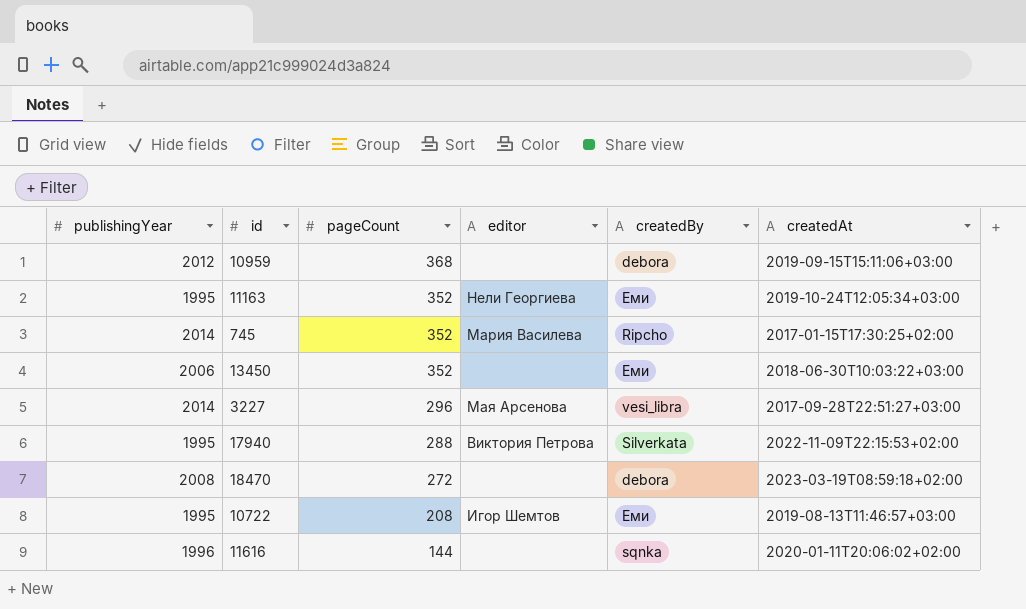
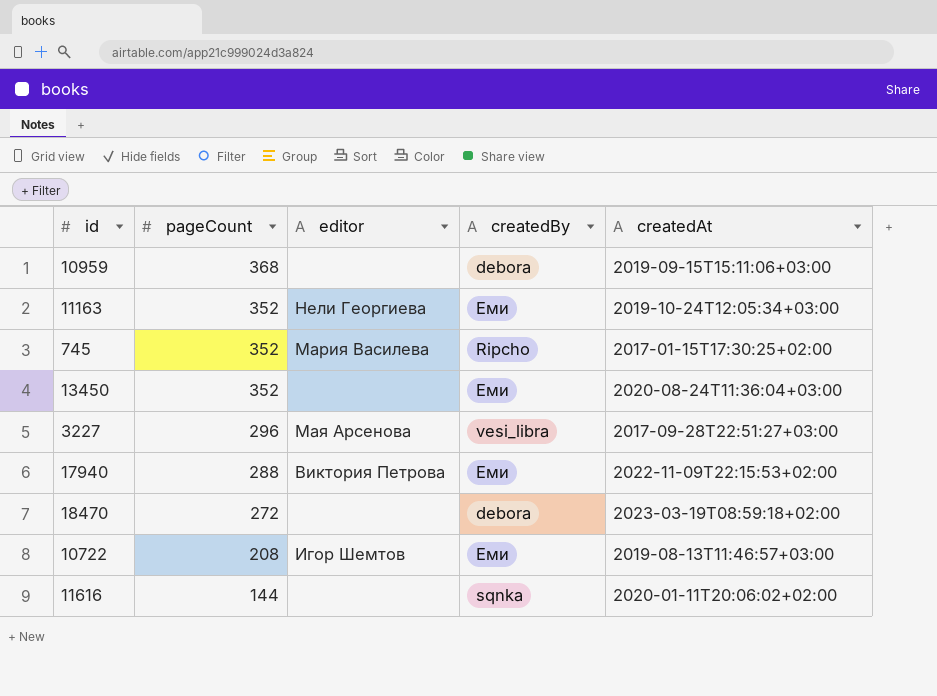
column publishingYear | position: 1 -> none
13450 | createdAt: 2018-06-30T10:03:22+03:00 -> 2020-08-24T11:36:04+03:00
17940 | createdBy: Silverkata -> Еми

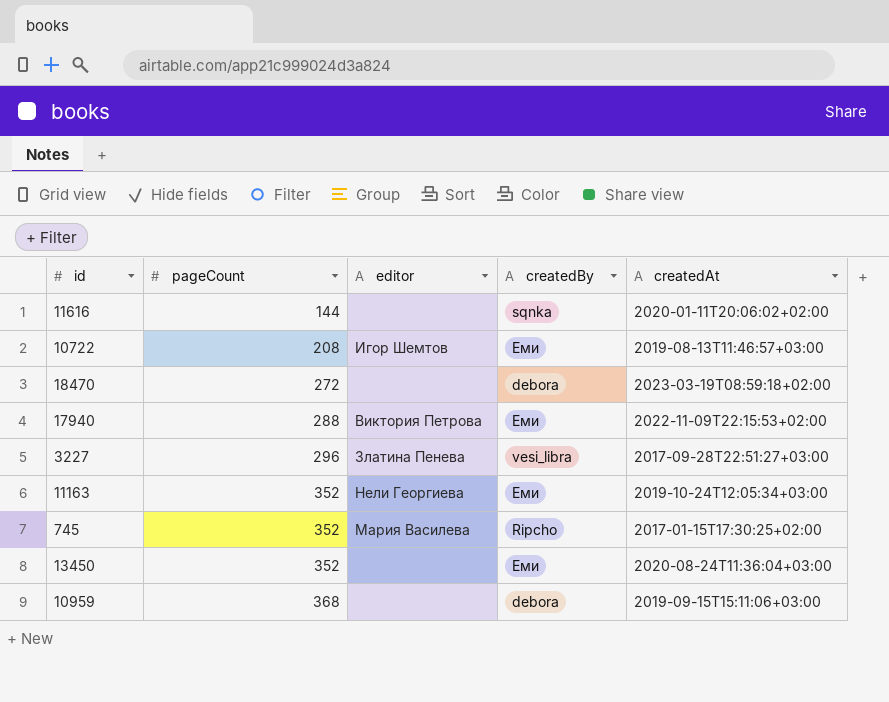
row order: pageCount descending -> pageCount ascending
3227 | editor: Мая Арсенова -> Златина Пенева

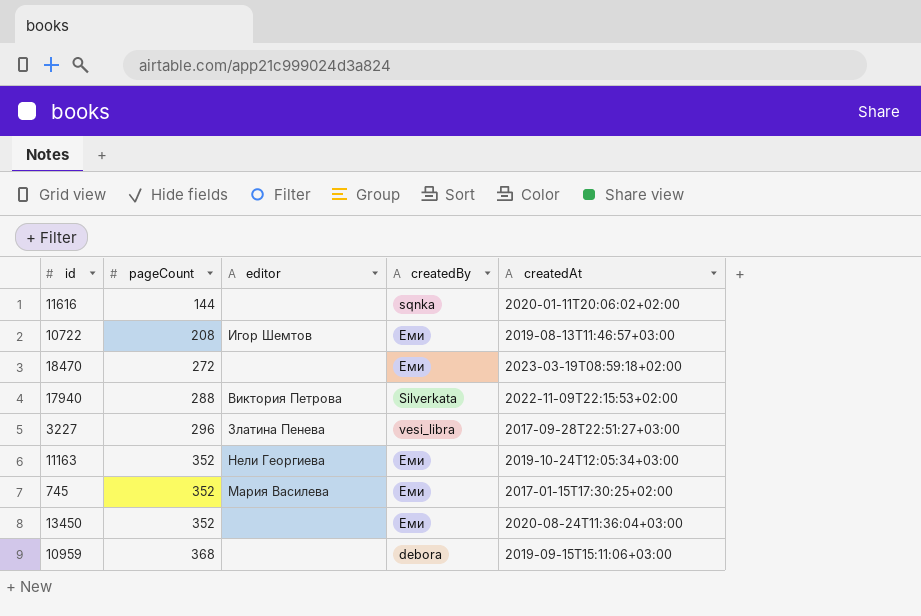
18470 | createdBy: debora -> Еми
17940 | createdBy: Еми -> Silverkata
745 | createdBy: Ripcho -> Еми

